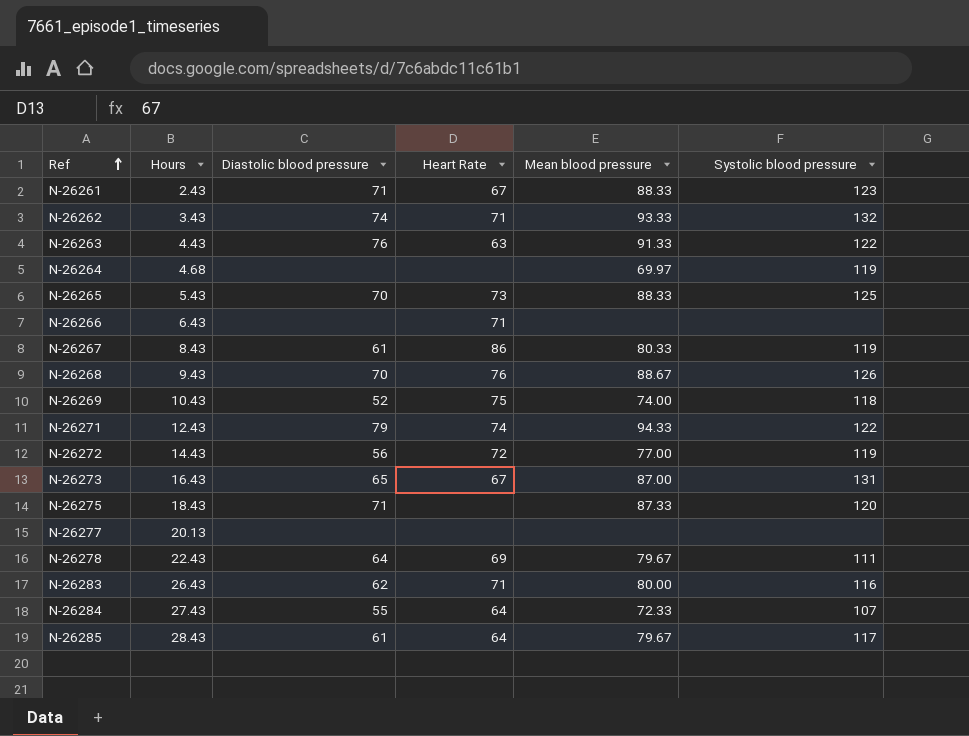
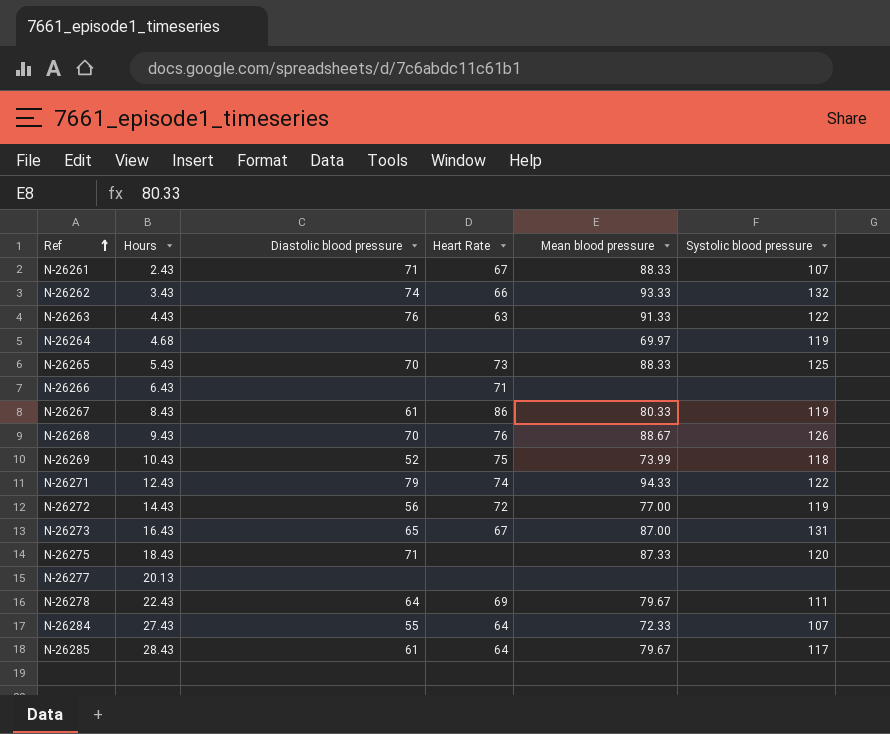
row N-26283: 26.43 | 62 | 71 | 80.00 | 116 -> none
N-26261 | Systolic blood pressure: 123 -> 107
N-26262 | Heart Rate: 71 -> 66
N-26269 | Mean blood pressure: 74.00 -> 73.99

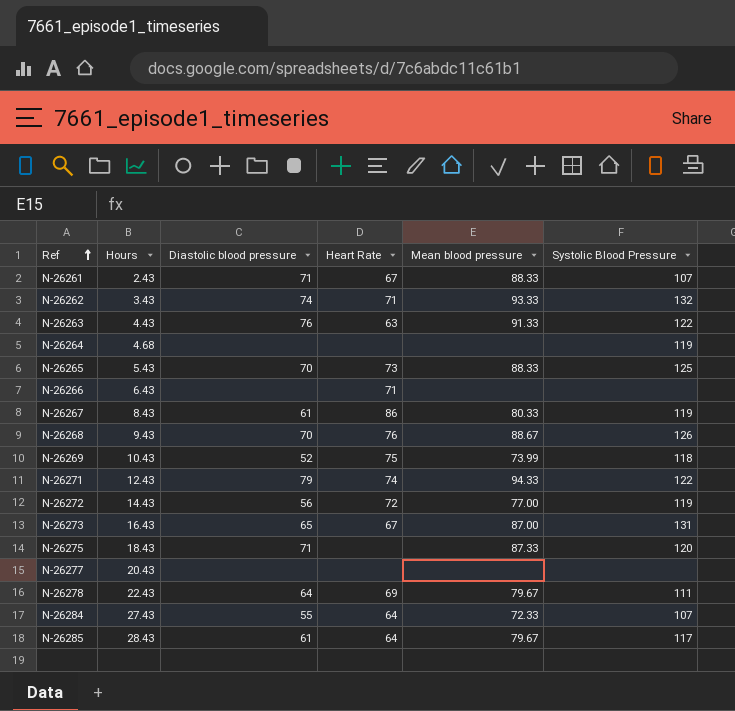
column name: Systolic blood pressure -> Systolic Blood Pressure
N-26262 | Heart Rate: 66 -> 71
N-26264 | Mean blood pressure: 69.97 -> none
N-26277 | Hours: 20.13 -> 20.43

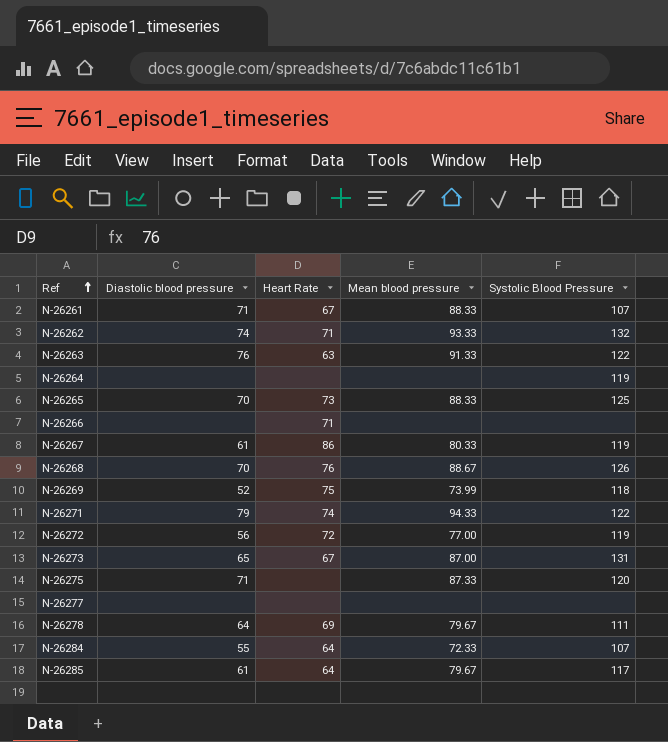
column Hours | position: 2 -> none

